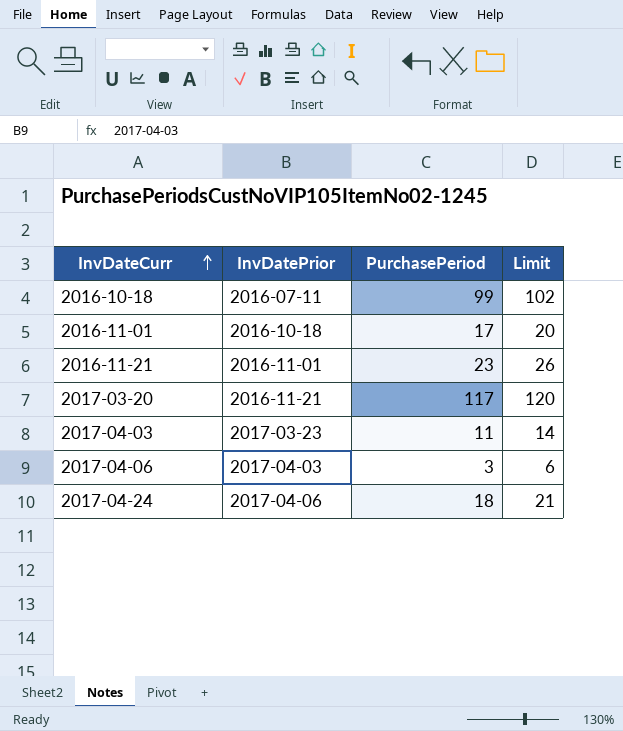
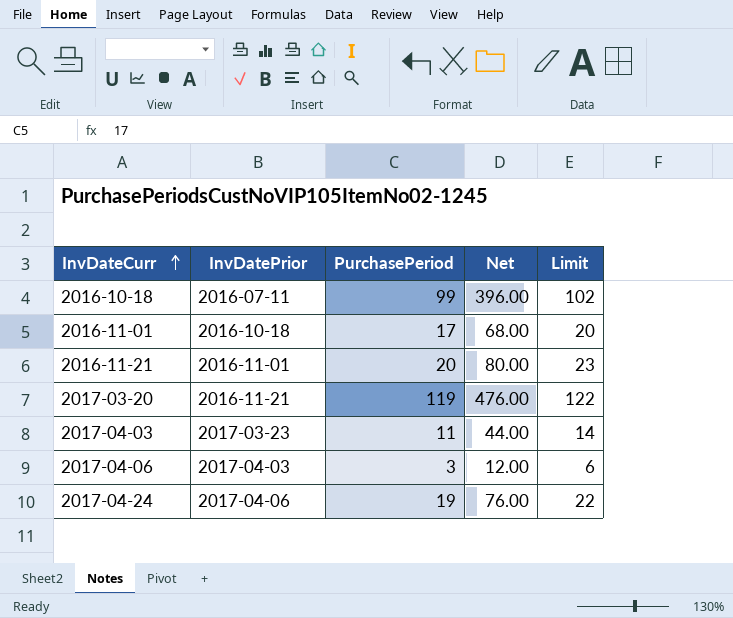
column Net | formula: none -> [PurchasePeriod] * 4
2016-11-21 | PurchasePeriod: 23 -> 20
2016-11-21 | Limit: 26 -> 23
2017-03-20 | PurchasePeriod: 117 -> 119
2017-03-20 | Limit: 120 -> 122
2017-04-24 | PurchasePeriod: 18 -> 19
2017-04-24 | Limit: 21 -> 22

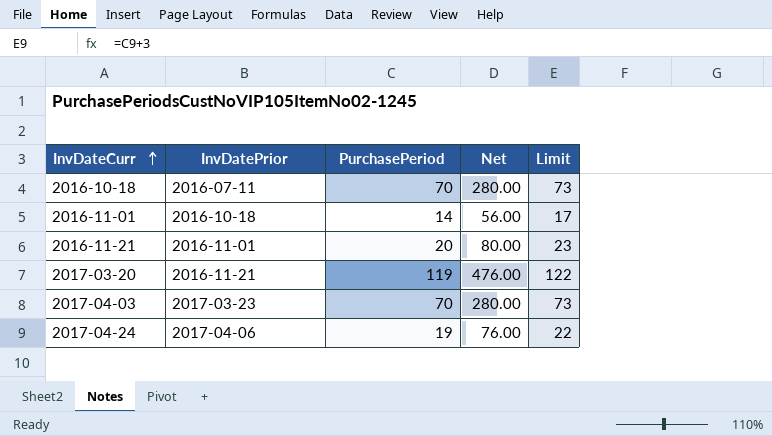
row 2017-04-06: 2017-04-03 | 3 | 12.00 | 6 -> none
2016-10-18 | PurchasePeriod: 99 -> 70
2016-10-18 | Net: 396.00 -> 280.00
2016-10-18 | Limit: 102 -> 73
2016-11-01 | PurchasePeriod: 17 -> 14
2016-11-01 | Net: 68.00 -> 56.00
2016-11-01 | Limit: 20 -> 17
2017-04-03 | PurchasePeriod: 11 -> 70
2017-04-03 | Net: 44.00 -> 280.00
2017-04-03 | Limit: 14 -> 73

